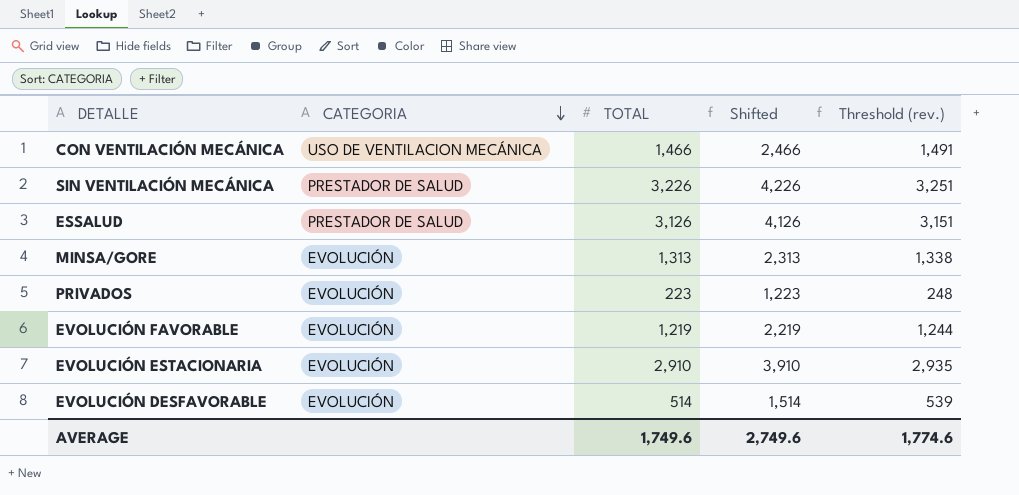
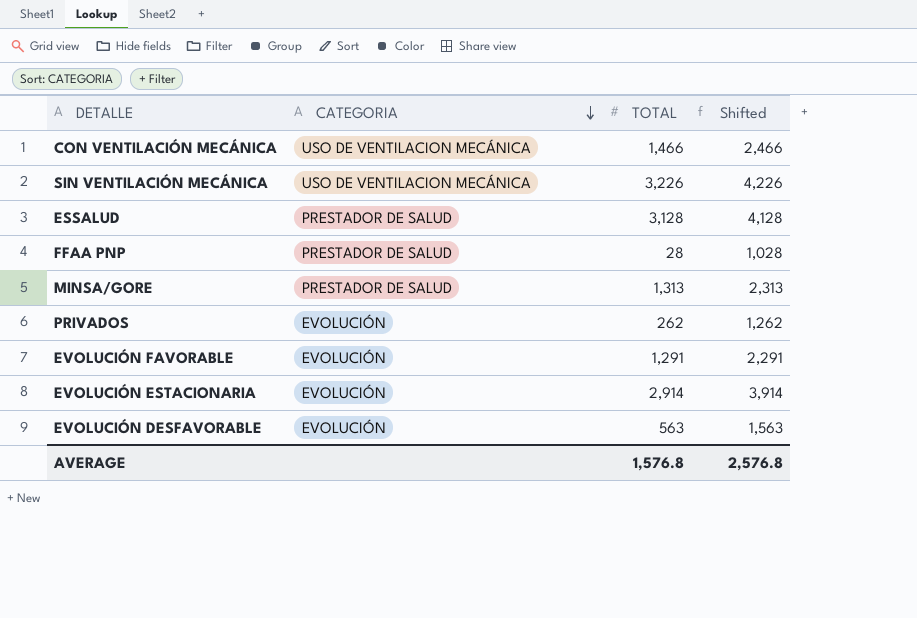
column Threshold (rev.) | formula: [TOTAL] + 25 -> none
SIN VENTILACIÓN MECÁNICA | CATEGORIA: PRESTADOR DE SALUD -> USO DE VENTILACION MECÁNICA
ESSALUD | TOTAL: 3,126 -> 3,128
ESSALUD | Shifted: 4,126 -> 4,128
row FFAA PNP: none -> PRESTADOR DE SALUD | 28 | 1,028
MINSA/GORE | CATEGORIA: EVOLUCIÓN -> PRESTADOR DE SALUD
PRIVADOS | TOTAL: 223 -> 262
PRIVADOS | Shifted: 1,223 -> 1,262
EVOLUCIÓN FAVORABLE | TOTAL: 1,219 -> 1,291
EVOLUCIÓN FAVORABLE | Shifted: 2,219 -> 2,291
EVOLUCIÓN ESTACIONARIA | TOTAL: 2,910 -> 2,914
EVOLUCIÓN ESTACIONARIA | Shifted: 3,910 -> 3,914
EVOLUCIÓN DESFAVORABLE | TOTAL: 514 -> 563
EVOLUCIÓN DESFAVORABLE | Shifted: 1,514 -> 1,563
AVERAGE | TOTAL: 1,749.6 -> 1,576.8
AVERAGE | Shifted: 2,749.6 -> 2,576.8

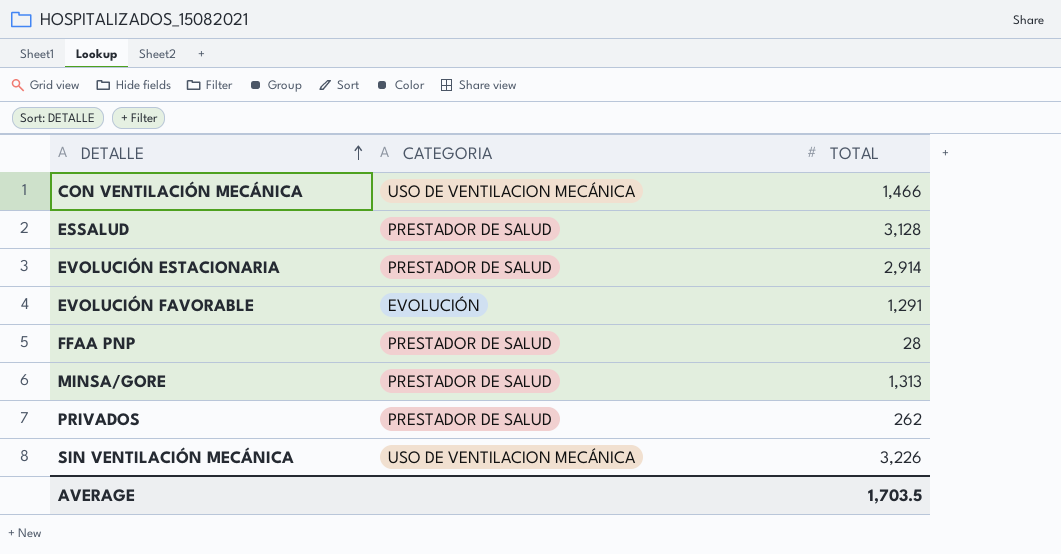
row order: CATEGORIA descending -> DETALLE ascending
column Shifted | formula: [TOTAL] + 1000 -> none
row EVOLUCIÓN DESFAVORABLE: EVOLUCIÓN | 563 | 1,563 -> none
EVOLUCIÓN ESTACIONARIA | CATEGORIA: EVOLUCIÓN -> PRESTADOR DE SALUD
PRIVADOS | CATEGORIA: EVOLUCIÓN -> PRESTADOR DE SALUD
AVERAGE | TOTAL: 1,576.8 -> 1,703.5

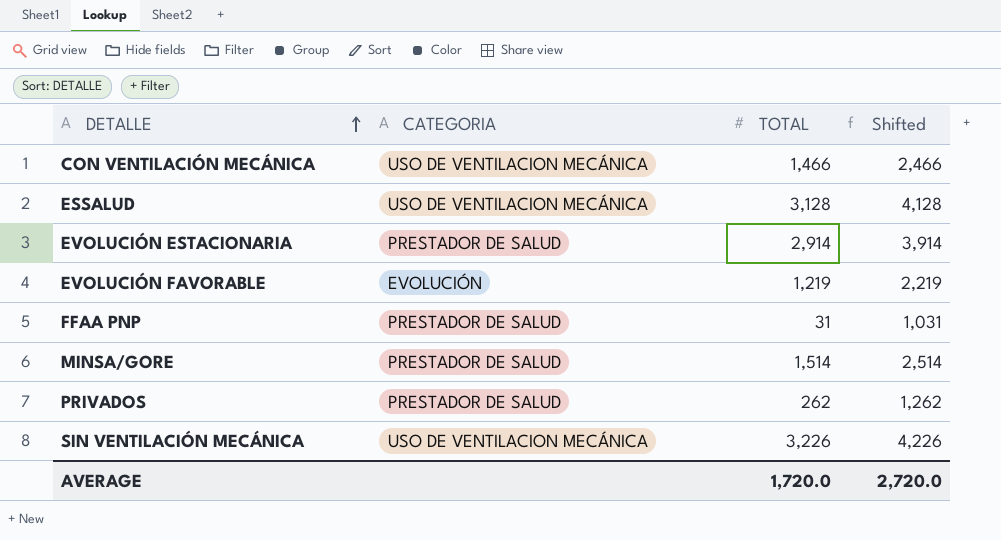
column Shifted | formula: none -> [TOTAL] + 1000
ESSALUD | CATEGORIA: PRESTADOR DE SALUD -> USO DE VENTILACION MECÁNICA
EVOLUCIÓN FAVORABLE | TOTAL: 1,291 -> 1,219
FFAA PNP | TOTAL: 28 -> 31
MINSA/GORE | TOTAL: 1,313 -> 1,514
AVERAGE | TOTAL: 1,703.5 -> 1,720.0

